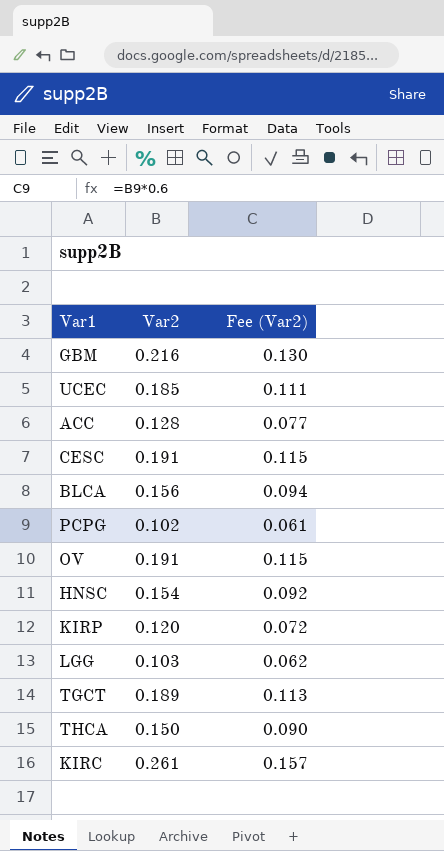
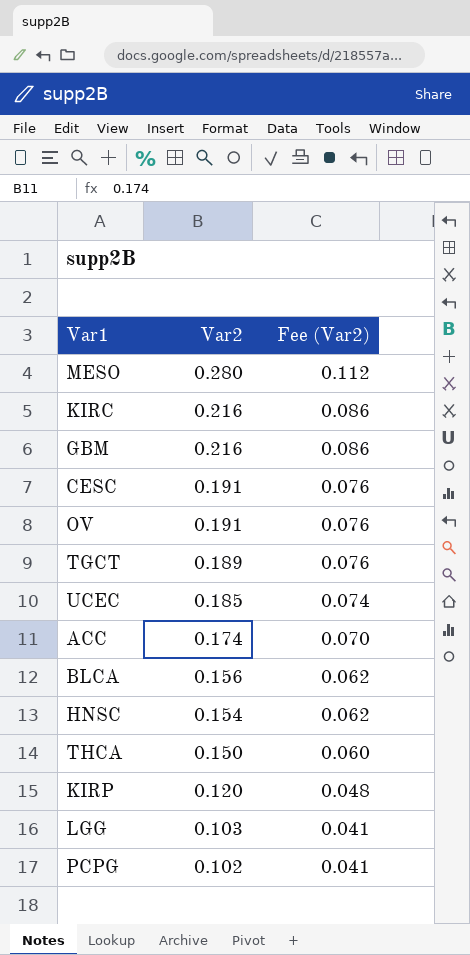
row order: none -> Var2 descending
column Fee (Var2) | formula: [Var2] * 0.6 -> [Var2] * 0.4
row MESO: none -> 0.280 | 0.112
KIRC | Var2: 0.261 -> 0.216
ACC | Var2: 0.128 -> 0.174

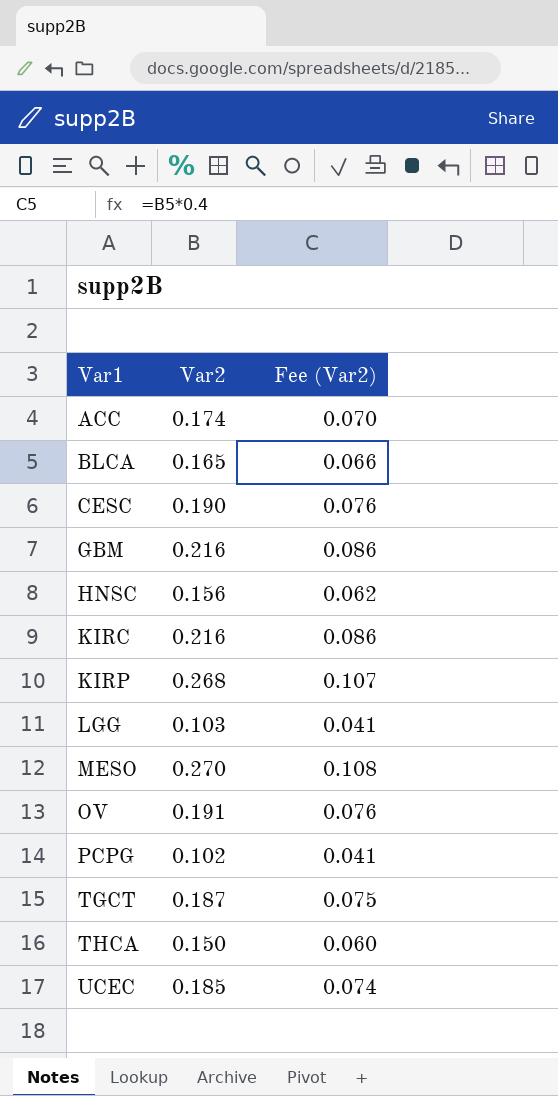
row order: Var2 descending -> Var1 ascending
BLCA | Var2: 0.156 -> 0.165
BLCA | Fee (Var2): 0.062 -> 0.066
CESC | Var2: 0.191 -> 0.190
HNSC | Var2: 0.154 -> 0.156
KIRP | Var2: 0.120 -> 0.268
KIRP | Fee (Var2): 0.048 -> 0.107
MESO | Var2: 0.280 -> 0.270
MESO | Fee (Var2): 0.112 -> 0.108
TGCT | Var2: 0.189 -> 0.187
TGCT | Fee (Var2): 0.076 -> 0.075

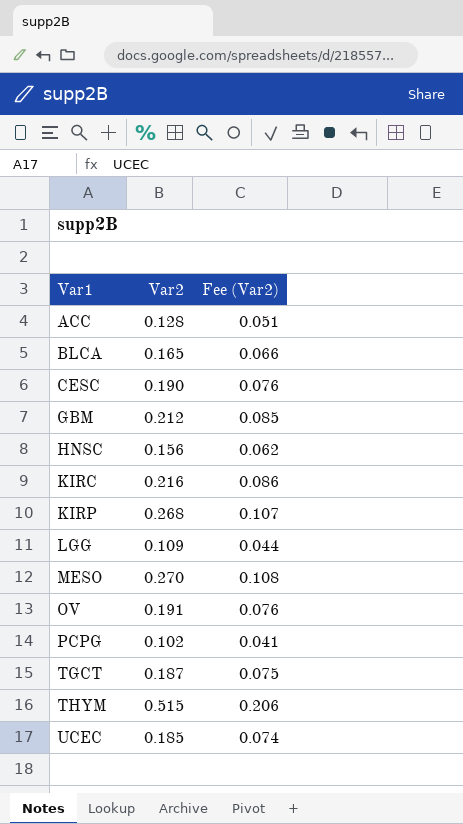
row THCA: 0.150 | 0.060 -> none
ACC | Var2: 0.174 -> 0.128
ACC | Fee (Var2): 0.070 -> 0.051
GBM | Var2: 0.216 -> 0.212
GBM | Fee (Var2): 0.086 -> 0.085
LGG | Var2: 0.103 -> 0.109
LGG | Fee (Var2): 0.041 -> 0.044
row THYM: none -> 0.515 | 0.206

